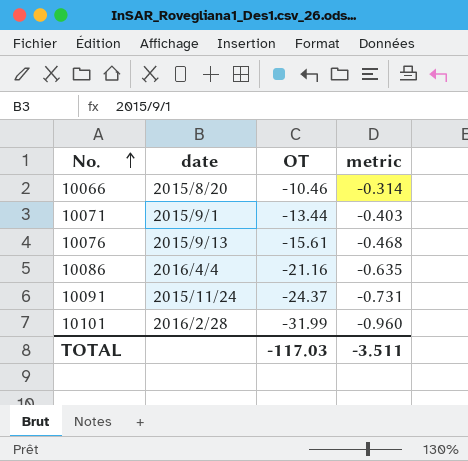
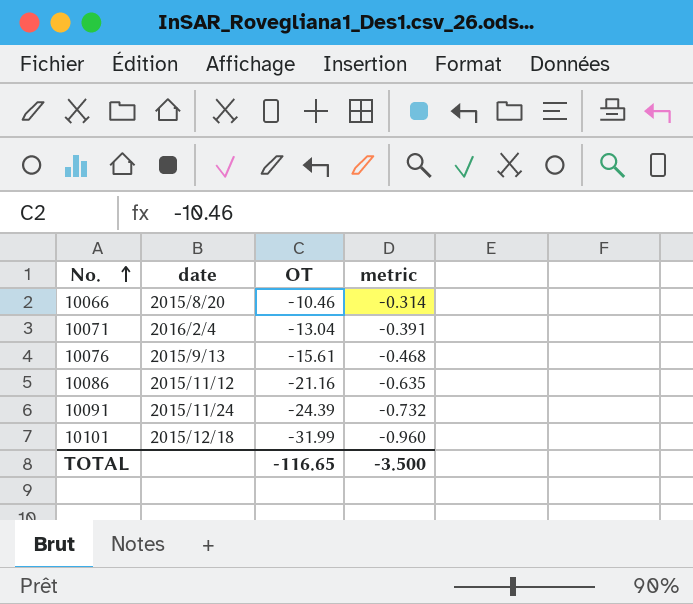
10071 | date: 2015/9/1 -> 2016/2/4
10071 | OT: -13.44 -> -13.04
10071 | metric: -0.403 -> -0.391
10086 | date: 2016/4/4 -> 2015/11/12
10091 | OT: -24.37 -> -24.39
10091 | metric: -0.731 -> -0.732
10101 | date: 2016/2/28 -> 2015/12/18
TOTAL | OT: -117.03 -> -116.65
TOTAL | metric: -3.511 -> -3.500

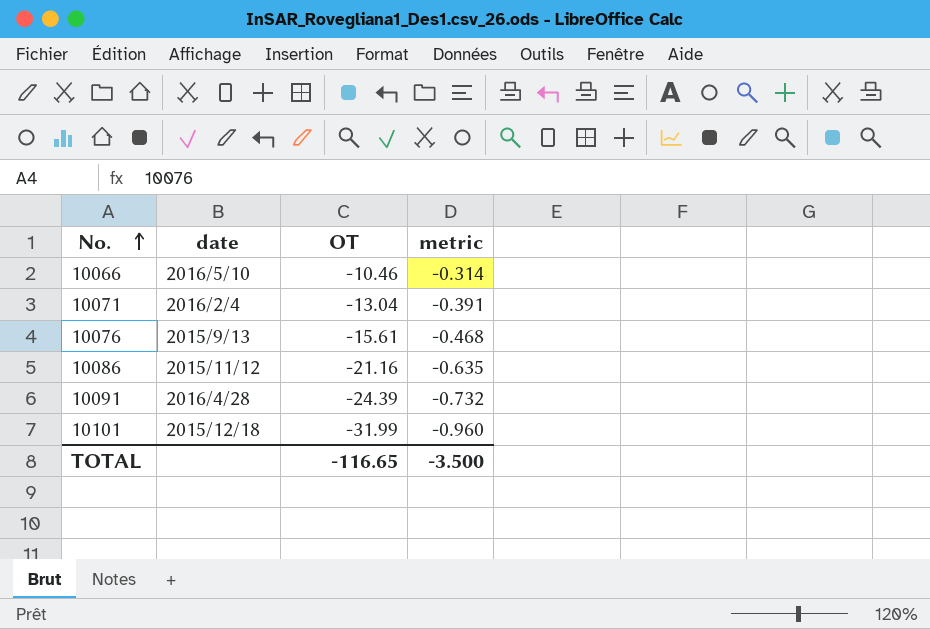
10066 | date: 2015/8/20 -> 2016/5/10
10091 | date: 2015/11/24 -> 2016/4/28

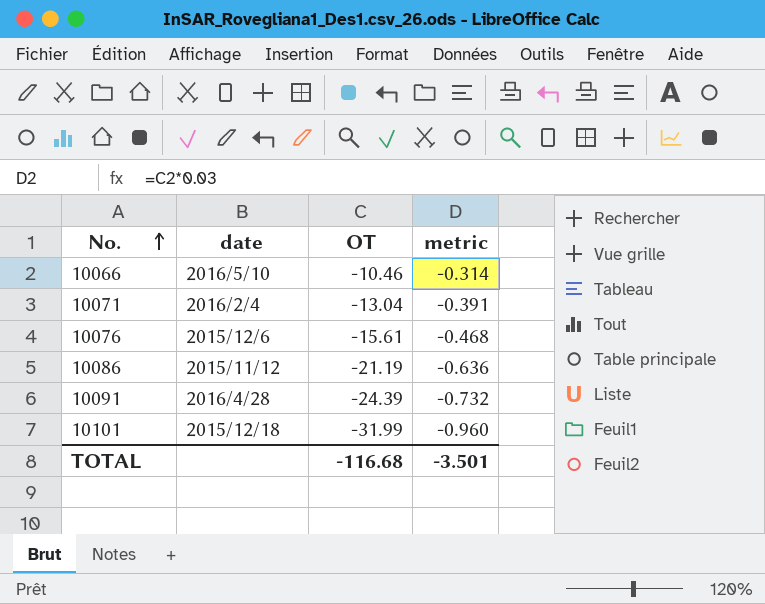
10076 | date: 2015/9/13 -> 2015/12/6
10086 | OT: -21.16 -> -21.19
10086 | metric: -0.635 -> -0.636
TOTAL | OT: -116.65 -> -116.68
TOTAL | metric: -3.500 -> -3.501

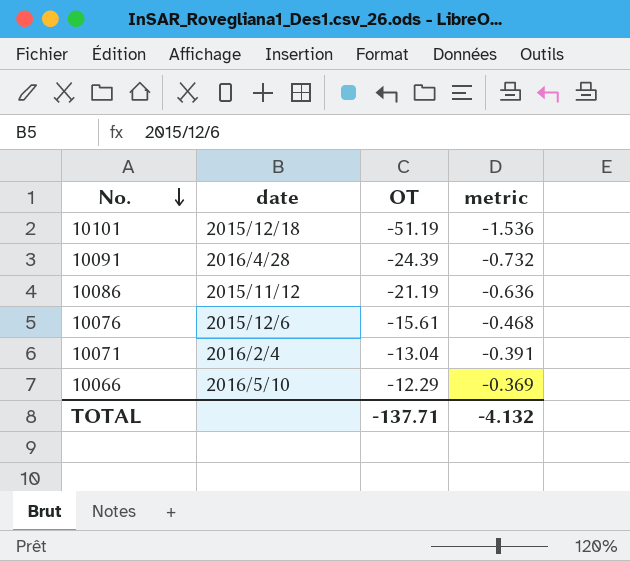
row order: No. ascending -> No. descending
10101 | OT: -31.99 -> -51.19
10101 | metric: -0.960 -> -1.536
10066 | OT: -10.46 -> -12.29
10066 | metric: -0.314 -> -0.369
TOTAL | OT: -116.68 -> -137.71
TOTAL | metric: -3.501 -> -4.132

